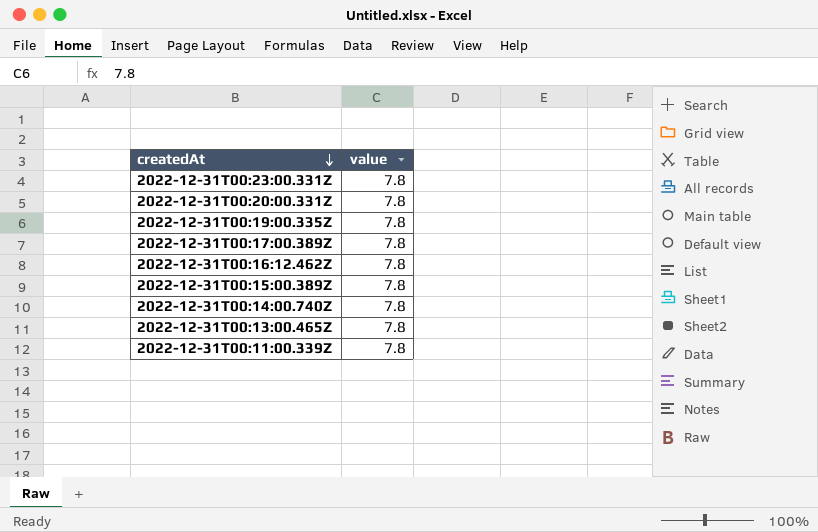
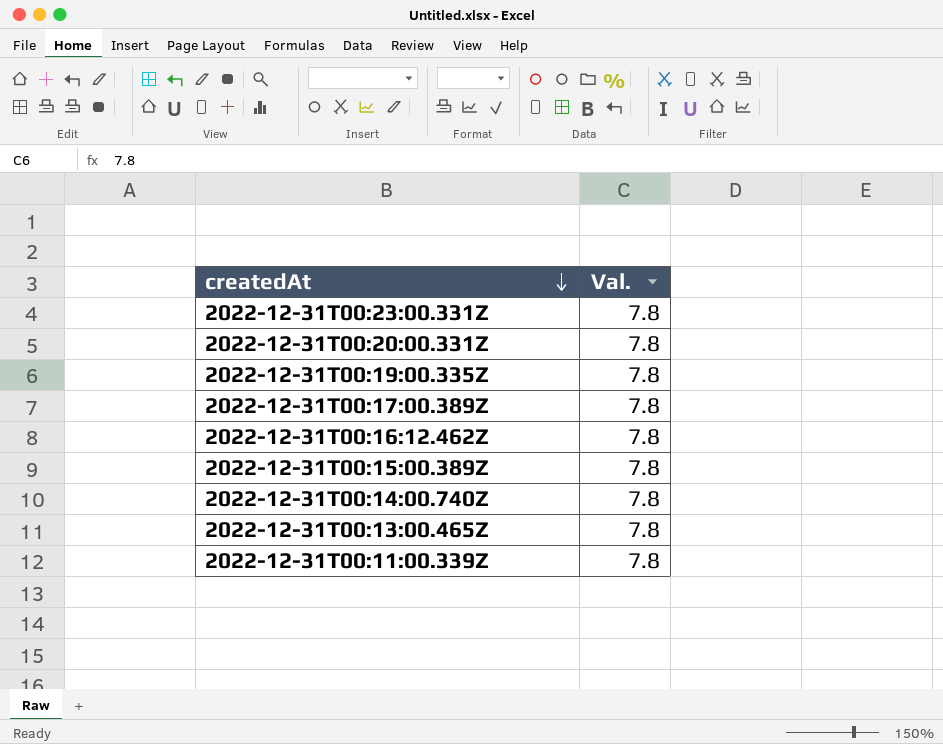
column name: value -> Val.

